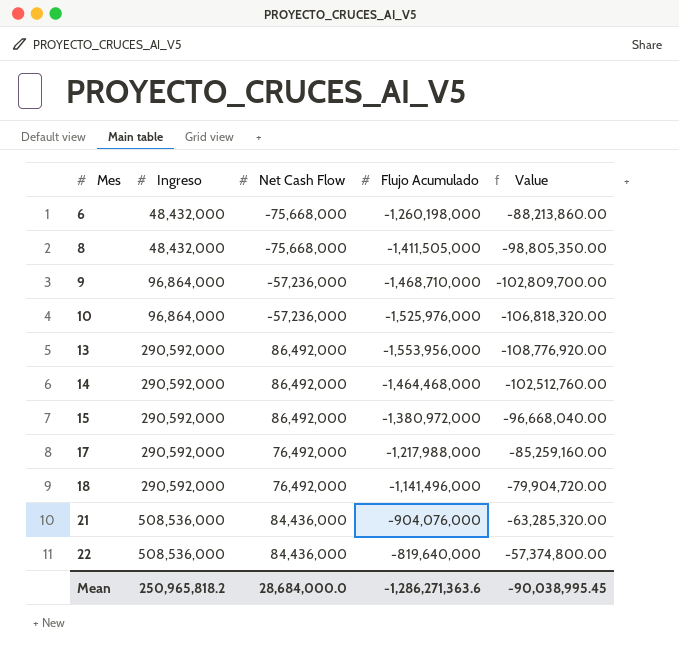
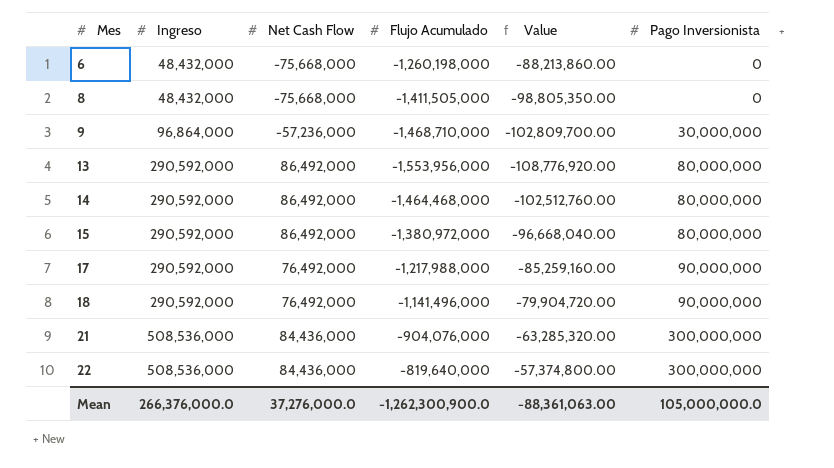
column Pago Inversionista | position: none -> 6
row 10: 96,864,000 | -57,236,000 | -1,525,976,000 | -106,818,320.00 -> none
Mean | Ingreso: 250,965,818.2 -> 266,376,000.0
Mean | Net Cash Flow: 28,684,000.0 -> 37,276,000.0
Mean | Flujo Acumulado: -1,286,271,363.6 -> -1,262,300,900.0
Mean | Value: -90,038,995.45 -> -88,361,063.00

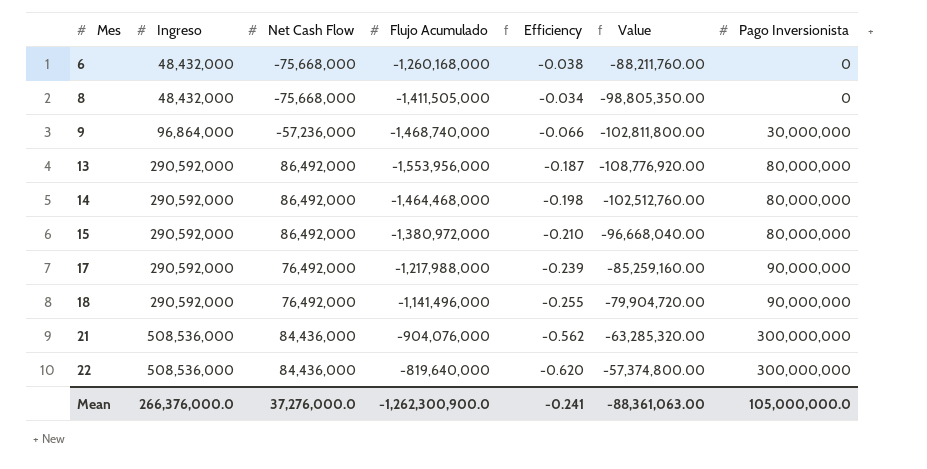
column Efficiency | formula: none -> [Ingreso] / [Flujo Acumulado]
6 | Flujo Acumulado: -1,260,198,000 -> -1,260,168,000
6 | Value: -88,213,860.00 -> -88,211,760.00
9 | Flujo Acumulado: -1,468,710,000 -> -1,468,740,000
9 | Value: -102,809,700.00 -> -102,811,800.00

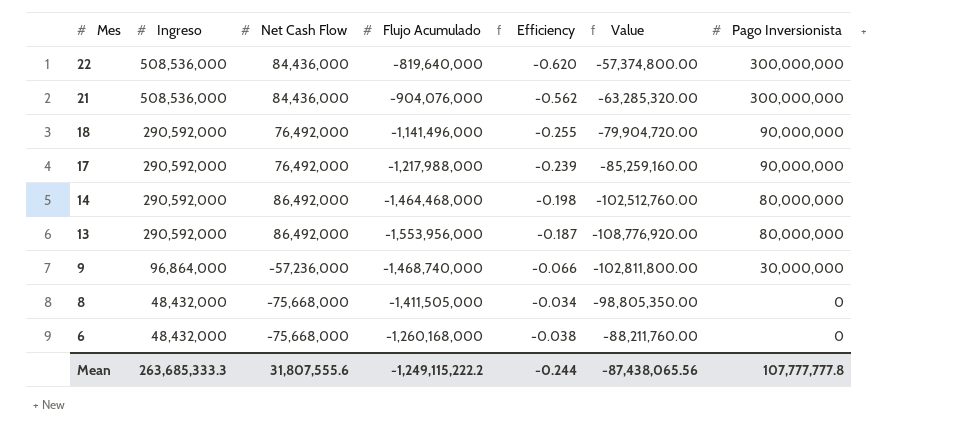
row order: Mes ascending -> Mes descending
row 15: 290,592,000 | 86,492,000 | -1,380,972,000 | -0.210 | -96,668,040.00 | 80,000,000 -> none
Mean | Ingreso: 266,376,000.0 -> 263,685,333.3
Mean | Net Cash Flow: 37,276,000.0 -> 31,807,555.6
Mean | Flujo Acumulado: -1,262,300,900.0 -> -1,249,115,222.2
Mean | Efficiency: -0.241 -> -0.244
Mean | Value: -88,361,063.00 -> -87,438,065.56
Mean | Pago Inversionista: 105,000,000.0 -> 107,777,777.8

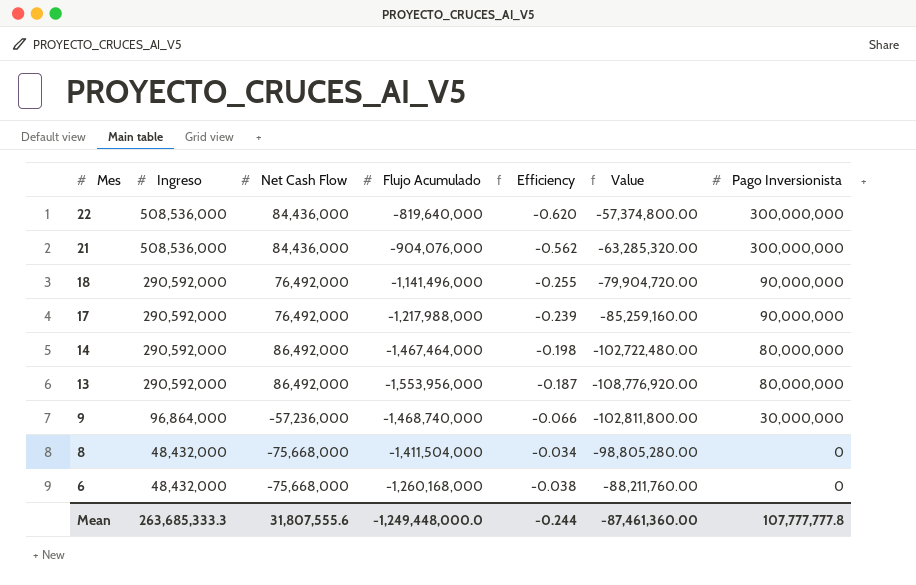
14 | Flujo Acumulado: -1,464,468,000 -> -1,467,464,000
14 | Value: -102,512,760.00 -> -102,722,480.00
8 | Flujo Acumulado: -1,411,505,000 -> -1,411,504,000
8 | Value: -98,805,350.00 -> -98,805,280.00
Mean | Flujo Acumulado: -1,249,115,222.2 -> -1,249,448,000.0
Mean | Value: -87,438,065.56 -> -87,461,360.00

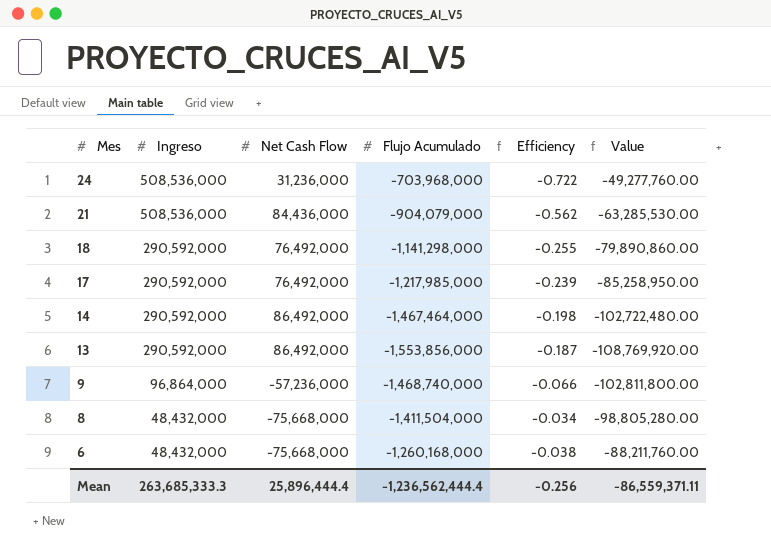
column Pago Inversionista | position: 7 -> none
row 22: 508,536,000 | 84,436,000 | -819,640,000 | -0.620 | -57,374,800.00 | 300,000,000 -> none
row 24: none -> 508,536,000 | 31,236,000 | -703,968,000 | -0.722 | -49,277,760.00
21 | Flujo Acumulado: -904,076,000 -> -904,079,000
21 | Value: -63,285,320.00 -> -63,285,530.00
18 | Flujo Acumulado: -1,141,496,000 -> -1,141,298,000
18 | Value: -79,904,720.00 -> -79,890,860.00
17 | Flujo Acumulado: -1,217,988,000 -> -1,217,985,000
17 | Value: -85,259,160.00 -> -85,258,950.00
13 | Flujo Acumulado: -1,553,956,000 -> -1,553,856,000
13 | Value: -108,776,920.00 -> -108,769,920.00
Mean | Net Cash Flow: 31,807,555.6 -> 25,896,444.4
Mean | Flujo Acumulado: -1,249,448,000.0 -> -1,236,562,444.4
Mean | Efficiency: -0.244 -> -0.256
Mean | Value: -87,461,360.00 -> -86,559,371.11

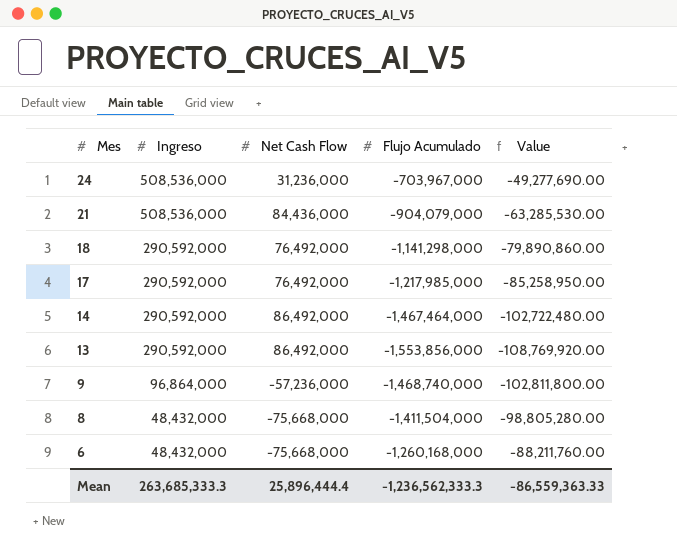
column Efficiency | formula: [Ingreso] / [Flujo Acumulado] -> none
24 | Flujo Acumulado: -703,968,000 -> -703,967,000
24 | Value: -49,277,760.00 -> -49,277,690.00
Mean | Flujo Acumulado: -1,236,562,444.4 -> -1,236,562,333.3
Mean | Value: -86,559,371.11 -> -86,559,363.33

